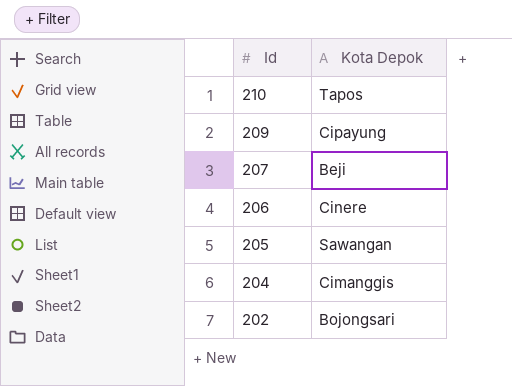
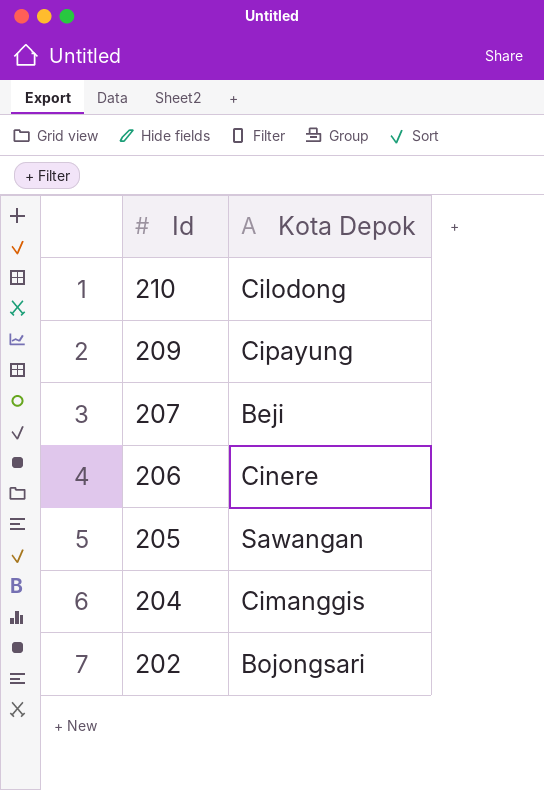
210 | Kota Depok: Tapos -> Cilodong

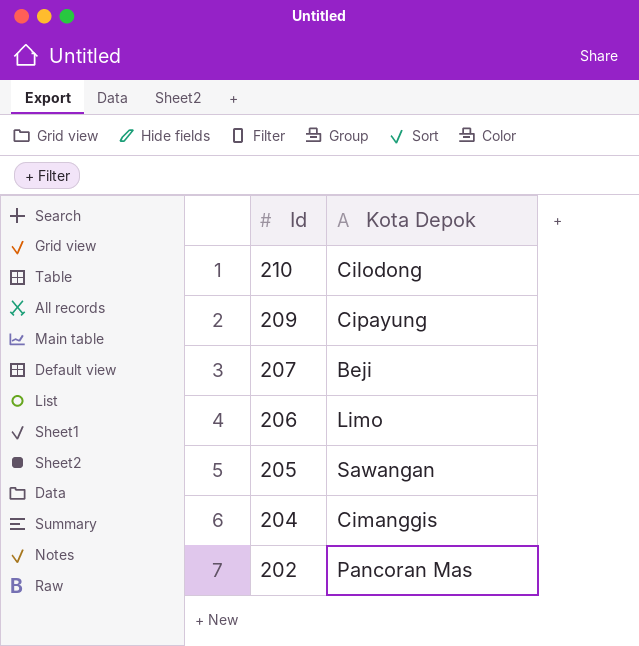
206 | Kota Depok: Cinere -> Limo
202 | Kota Depok: Bojongsari -> Pancoran Mas

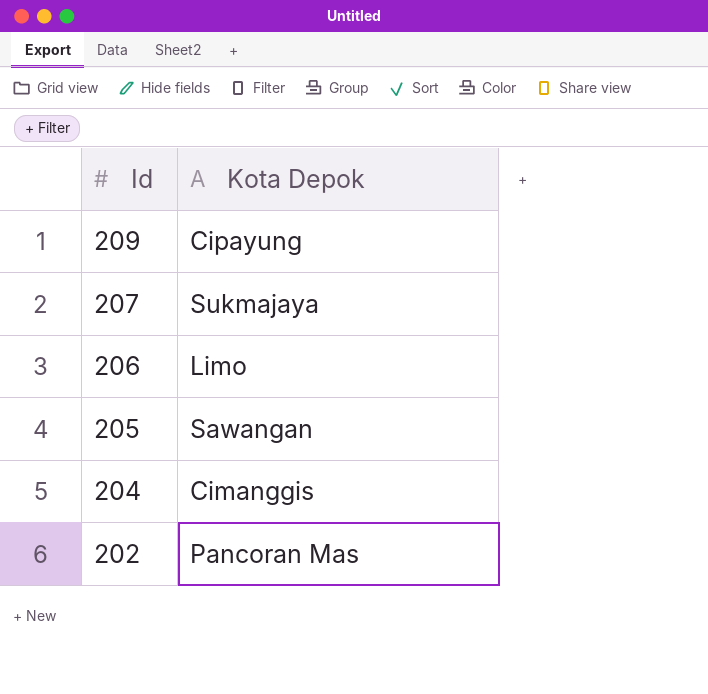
row 210: Cilodong -> none
207 | Kota Depok: Beji -> Sukmajaya

